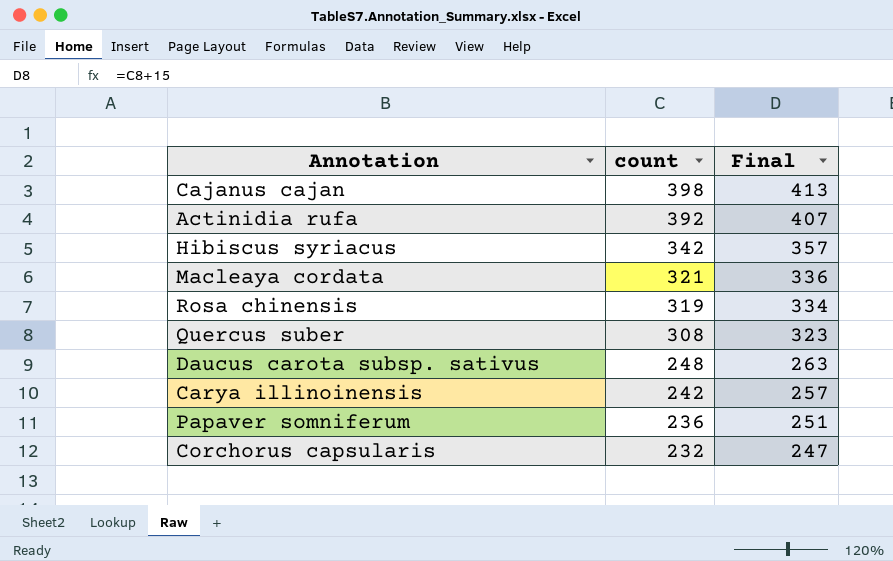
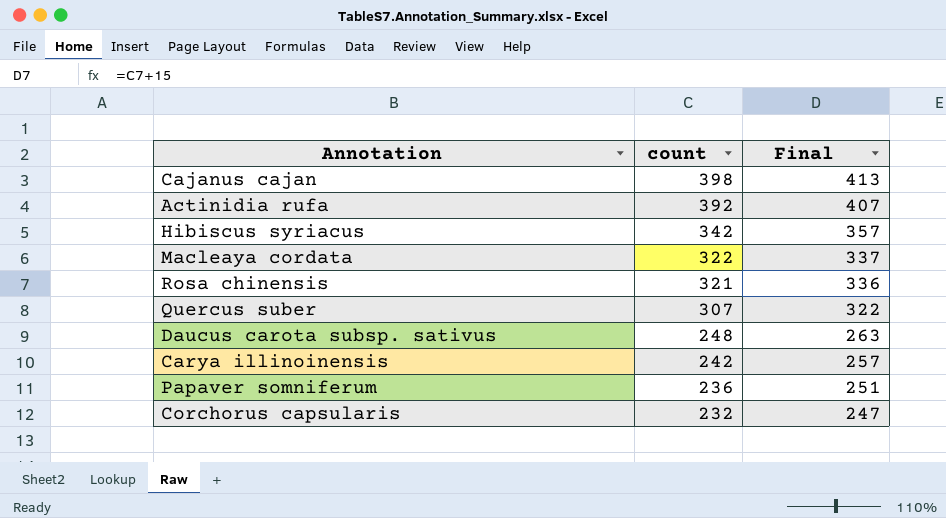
Macleaya cordata | count: 321 -> 322
Macleaya cordata | Final: 336 -> 337
Rosa chinensis | count: 319 -> 321
Rosa chinensis | Final: 334 -> 336
Quercus suber | count: 308 -> 307
Quercus suber | Final: 323 -> 322

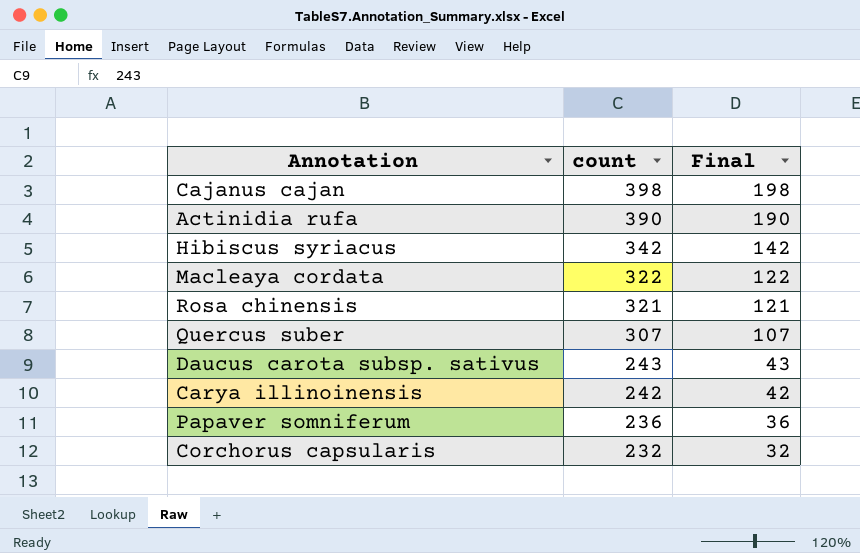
column Final | formula: [count] + 15 -> [count] - 200
Actinidia rufa | count: 392 -> 390
Daucus carota subsp. sativus | count: 248 -> 243

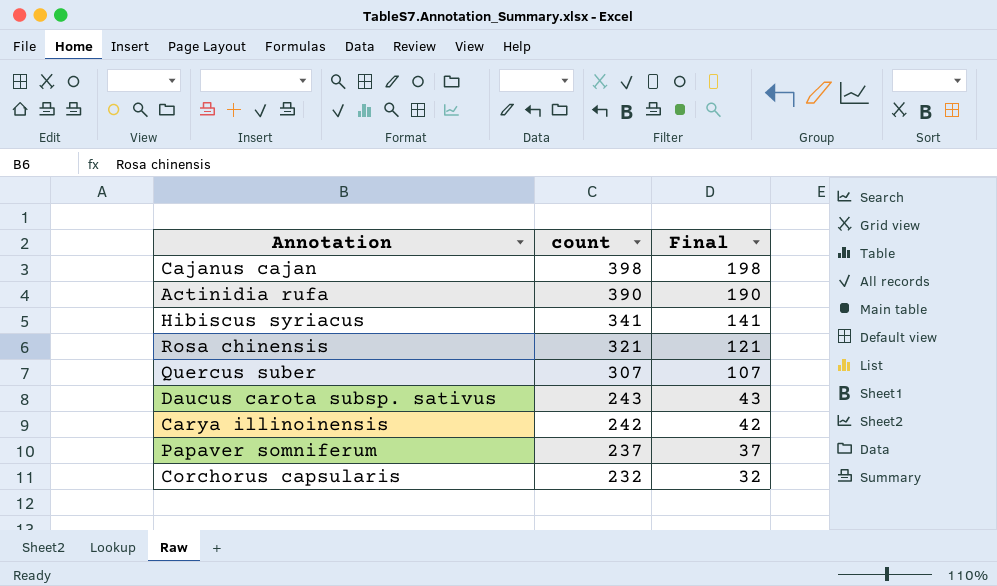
row Macleaya cordata: 322 | 122 -> none
Hibiscus syriacus | count: 342 -> 341
Hibiscus syriacus | Final: 142 -> 141
Papaver somniferum | count: 236 -> 237
Papaver somniferum | Final: 36 -> 37

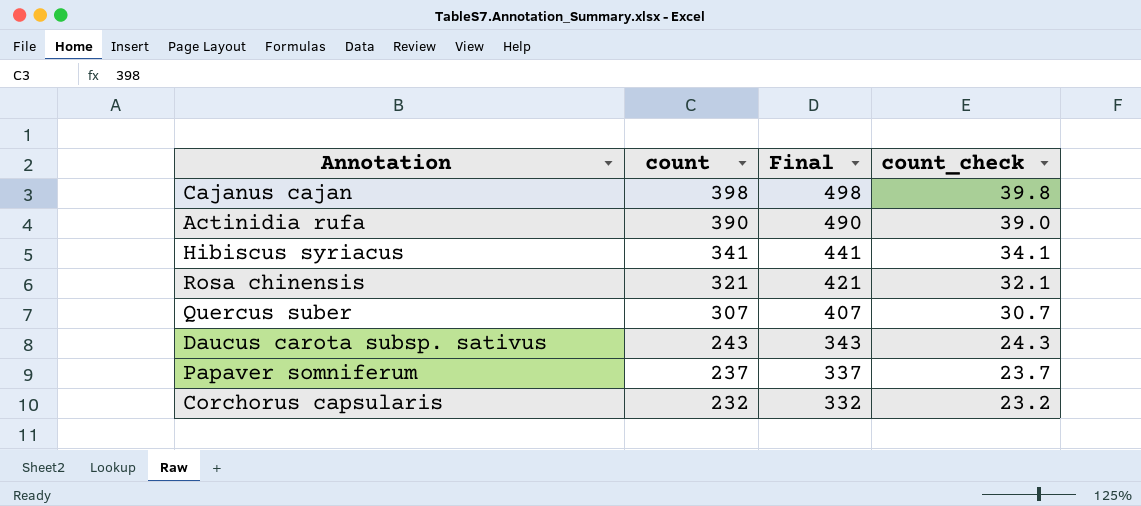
column Final | formula: [count] - 200 -> [count] + 100
column count_check | formula: none -> [count] * 0.1
row Carya illinoinensis: 242 | 42 -> none

